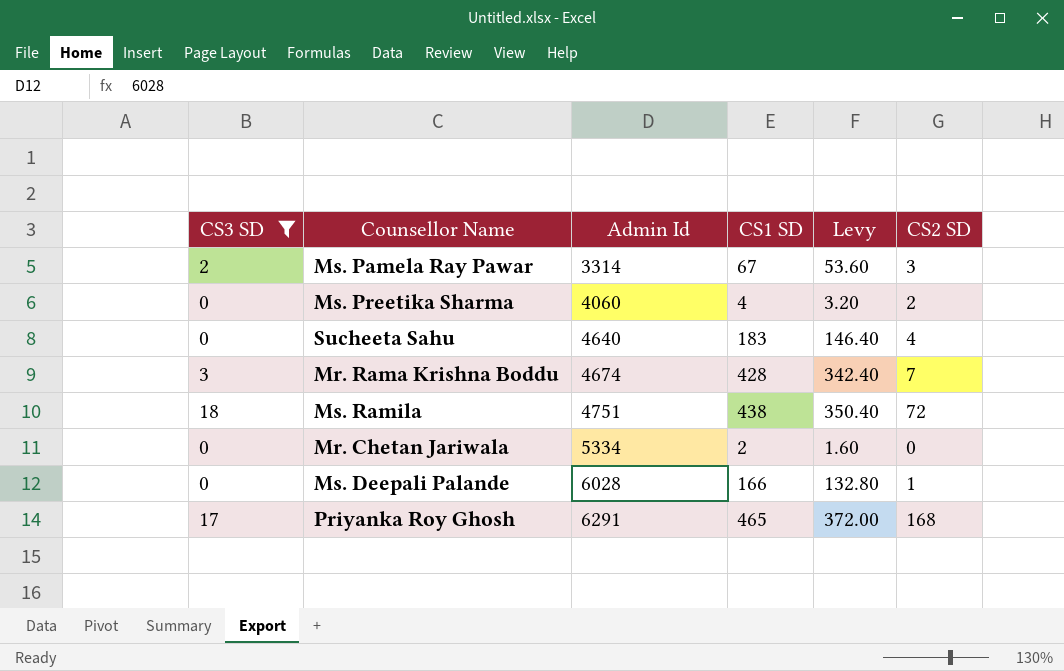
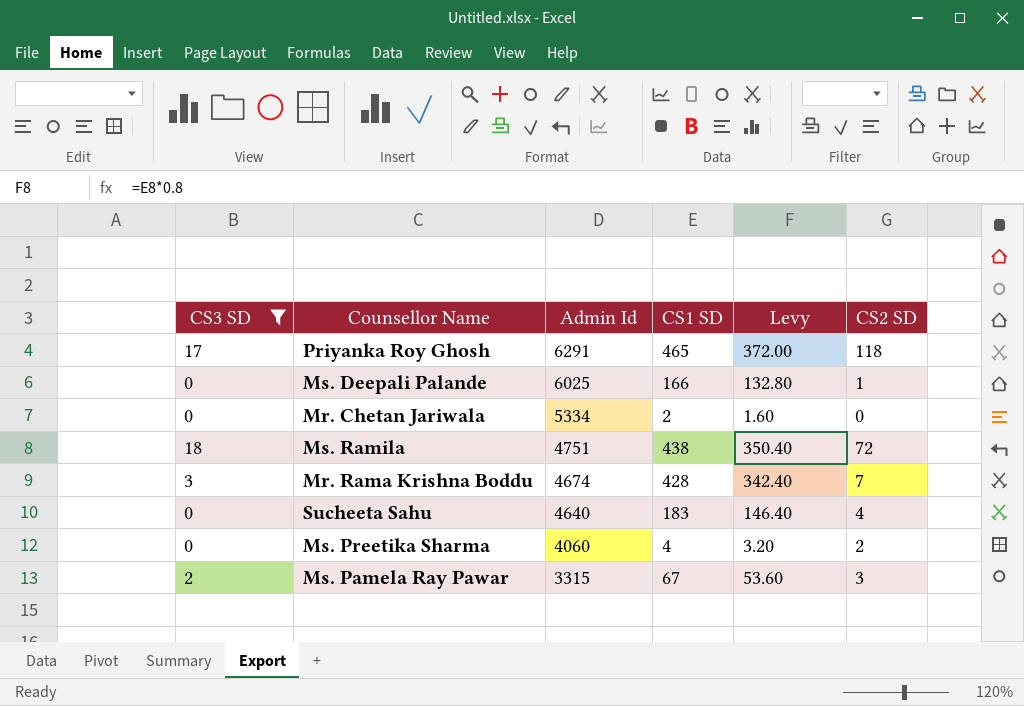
row order: Admin Id ascending -> Admin Id descending
Priyanka Roy Ghosh | CS2 SD: 168 -> 118
Ms. Deepali Palande | Admin Id: 6028 -> 6025
Ms. Pamela Ray Pawar | Admin Id: 3314 -> 3315

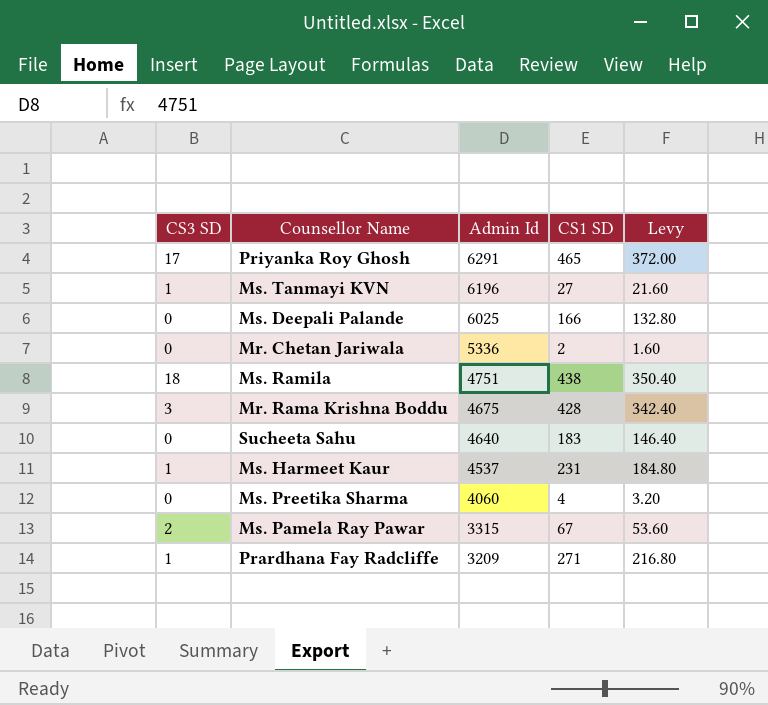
filter: CS3 SD != 1 -> none
column CS2 SD | position: 6 -> none
Mr. Chetan Jariwala | Admin Id: 5334 -> 5336
Mr. Rama Krishna Boddu | Admin Id: 4674 -> 4675

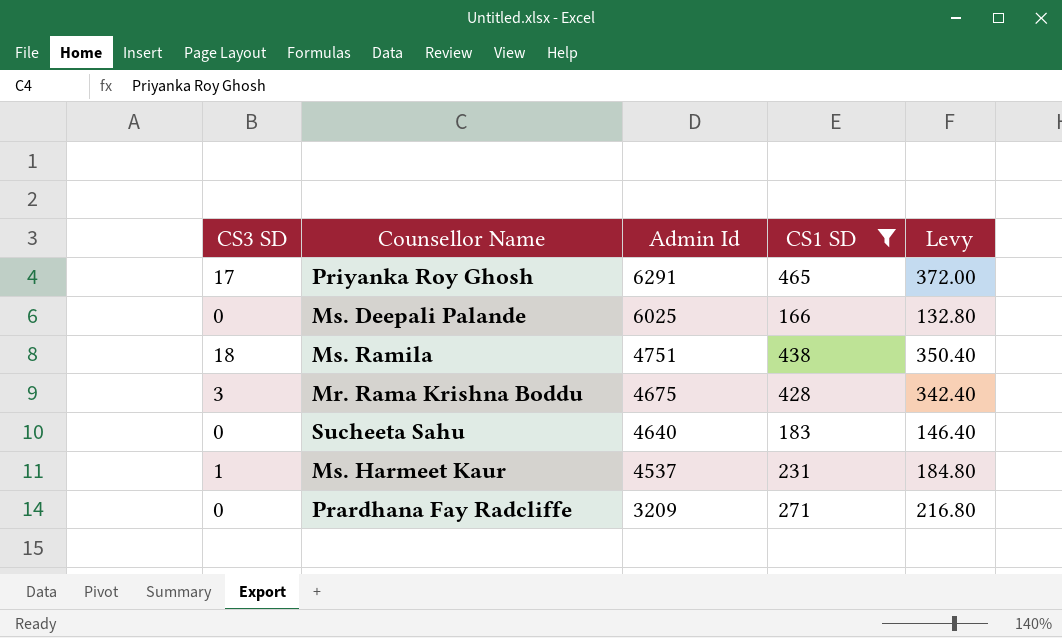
filter: none -> CS1 SD >= 166
Prardhana Fay Radcliffe | CS3 SD: 1 -> 0

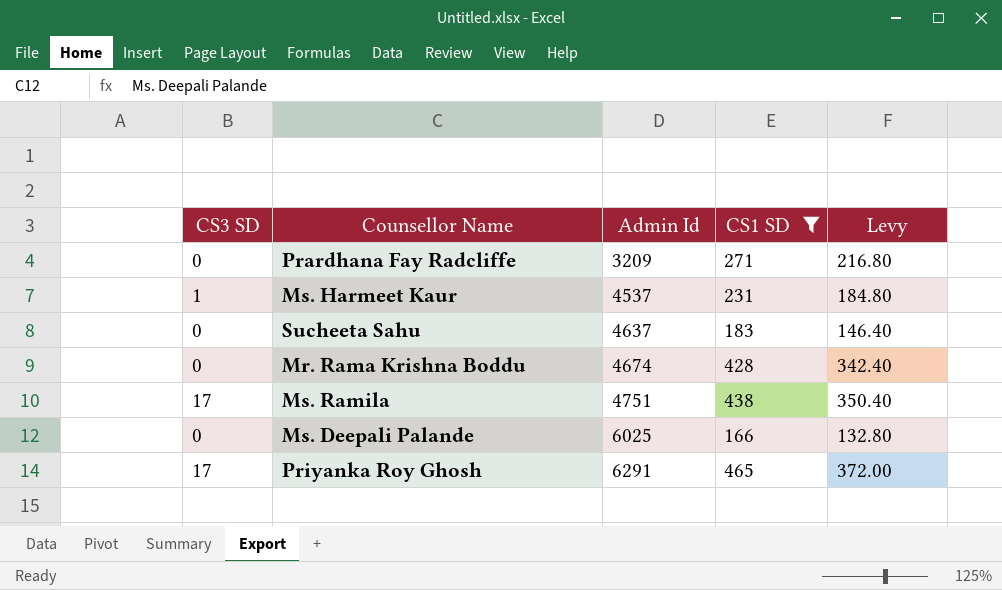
row order: Admin Id descending -> Admin Id ascending
Sucheeta Sahu | Admin Id: 4640 -> 4637
Mr. Rama Krishna Boddu | CS3 SD: 3 -> 0
Mr. Rama Krishna Boddu | Admin Id: 4675 -> 4674
Ms. Ramila | CS3 SD: 18 -> 17

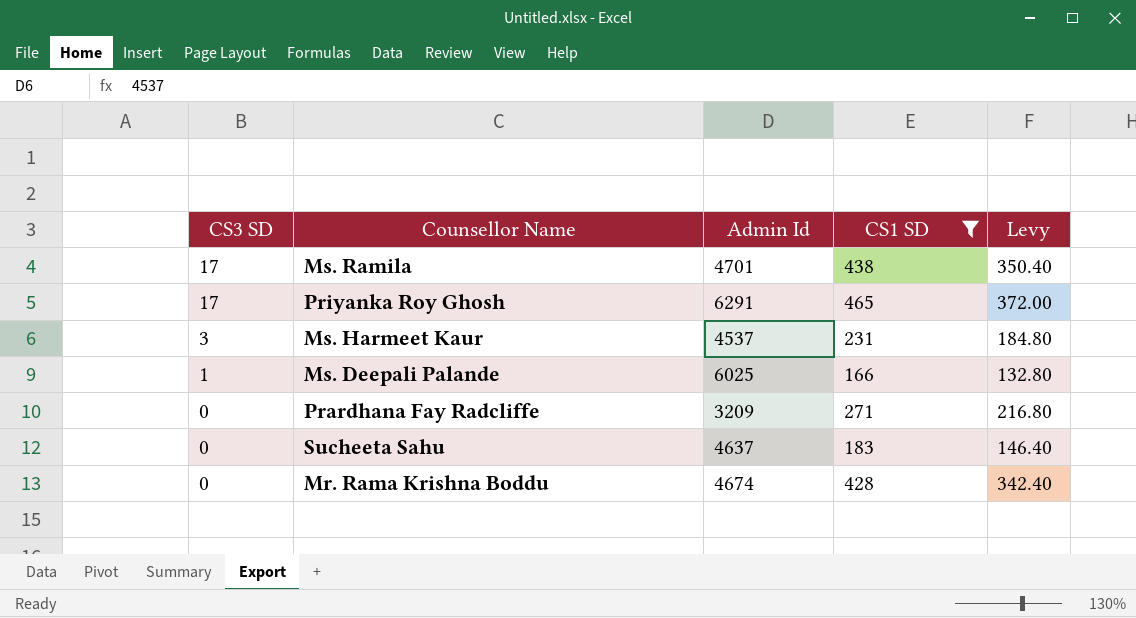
row order: Admin Id ascending -> CS3 SD descending
Ms. Ramila | Admin Id: 4751 -> 4701
Ms. Harmeet Kaur | CS3 SD: 1 -> 3
Ms. Deepali Palande | CS3 SD: 0 -> 1

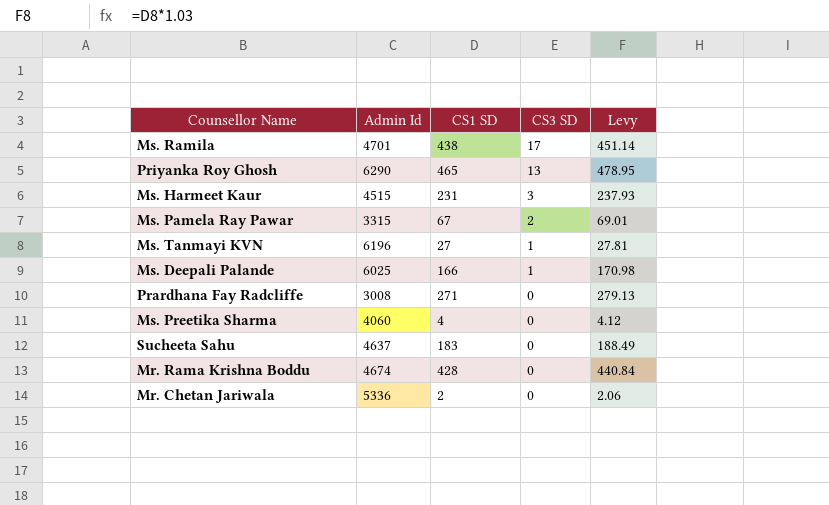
filter: CS1 SD >= 166 -> none
column CS3 SD | position: 1 -> 4
column Levy | formula: [CS1 SD] * 0.8 -> [CS1 SD] * 1.03
Priyanka Roy Ghosh | Admin Id: 6291 -> 6290
Priyanka Roy Ghosh | CS3 SD: 17 -> 13
Ms. Harmeet Kaur | Admin Id: 4537 -> 4515
Prardhana Fay Radcliffe | Admin Id: 3209 -> 3008

